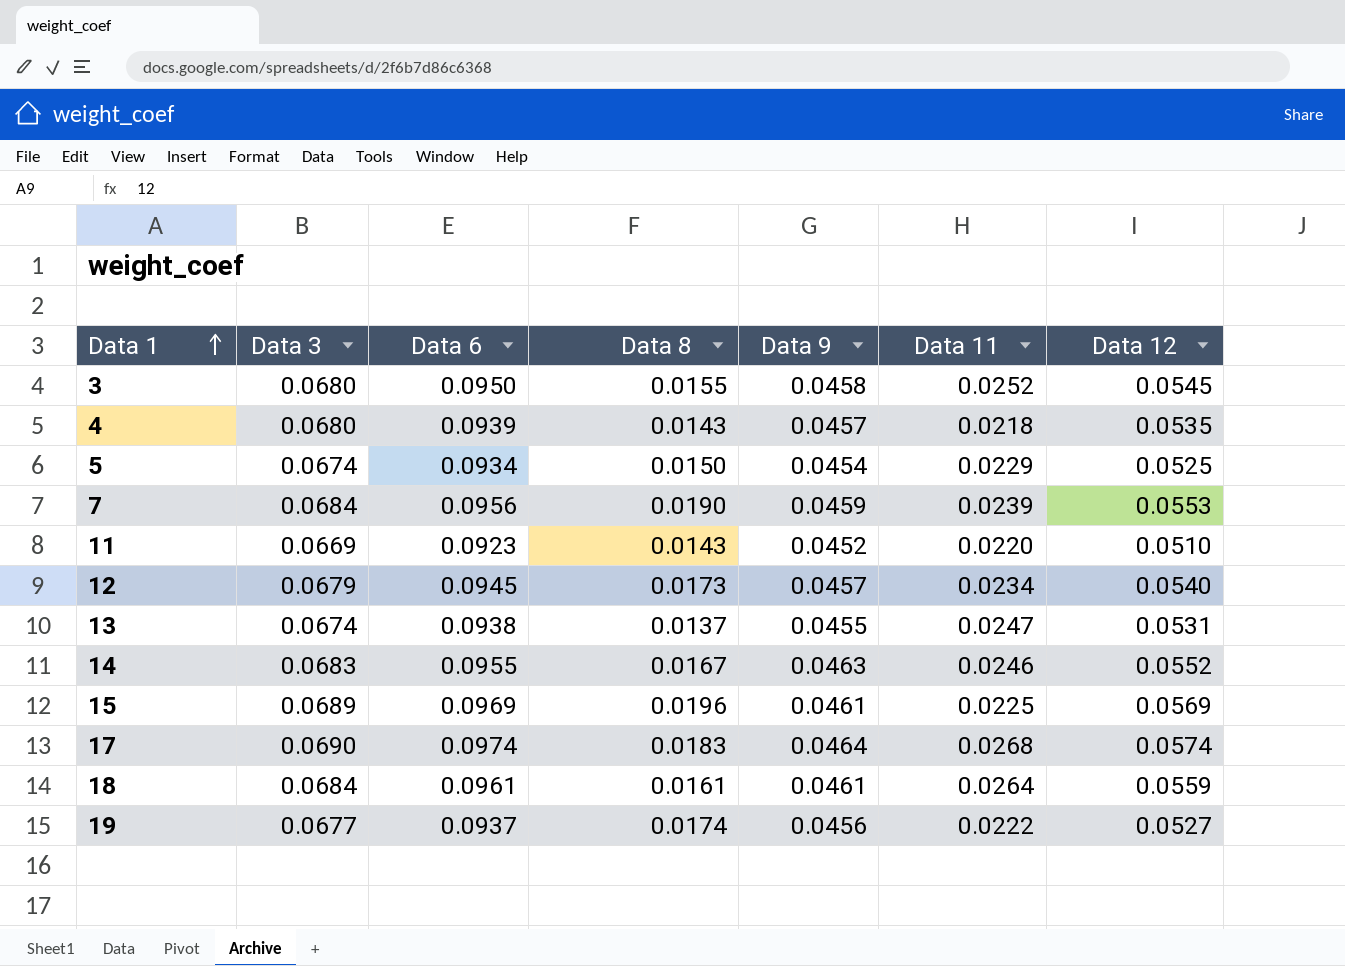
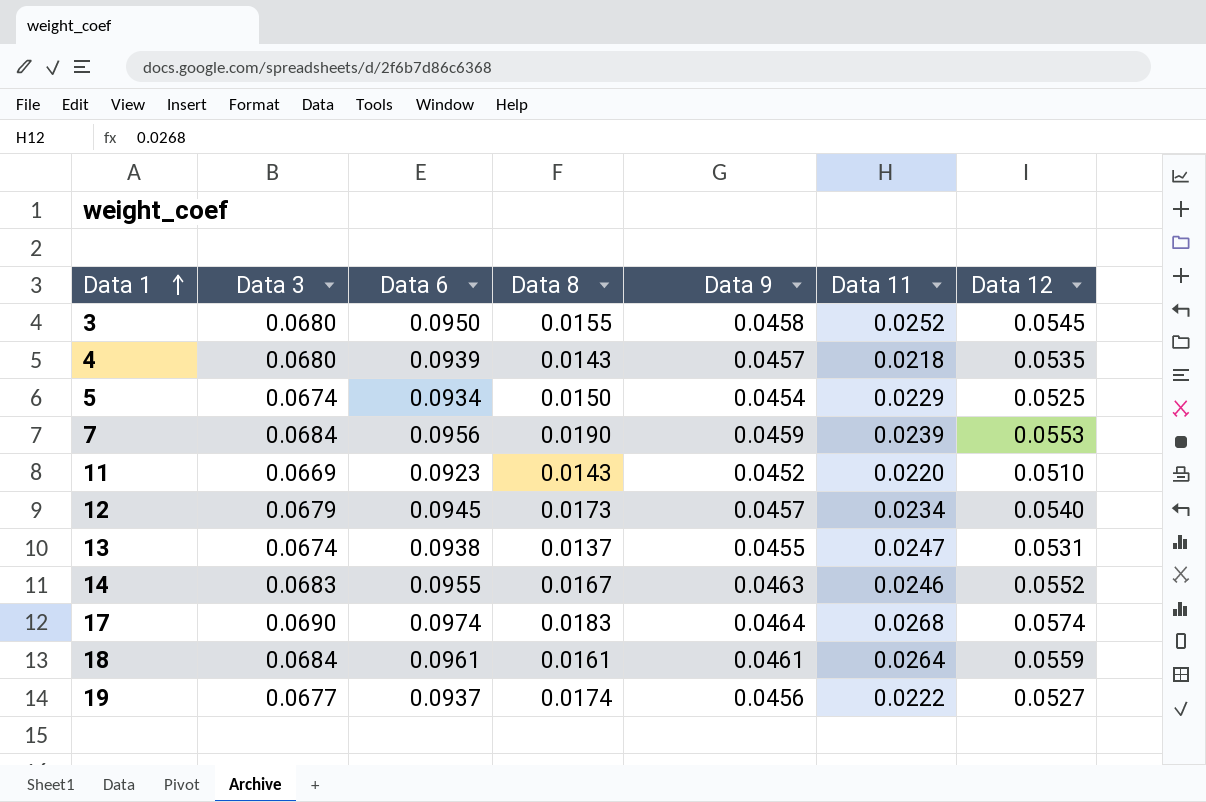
row 15: 0.0689 | 0.0969 | 0.0196 | 0.0461 | 0.0225 | 0.0569 -> none

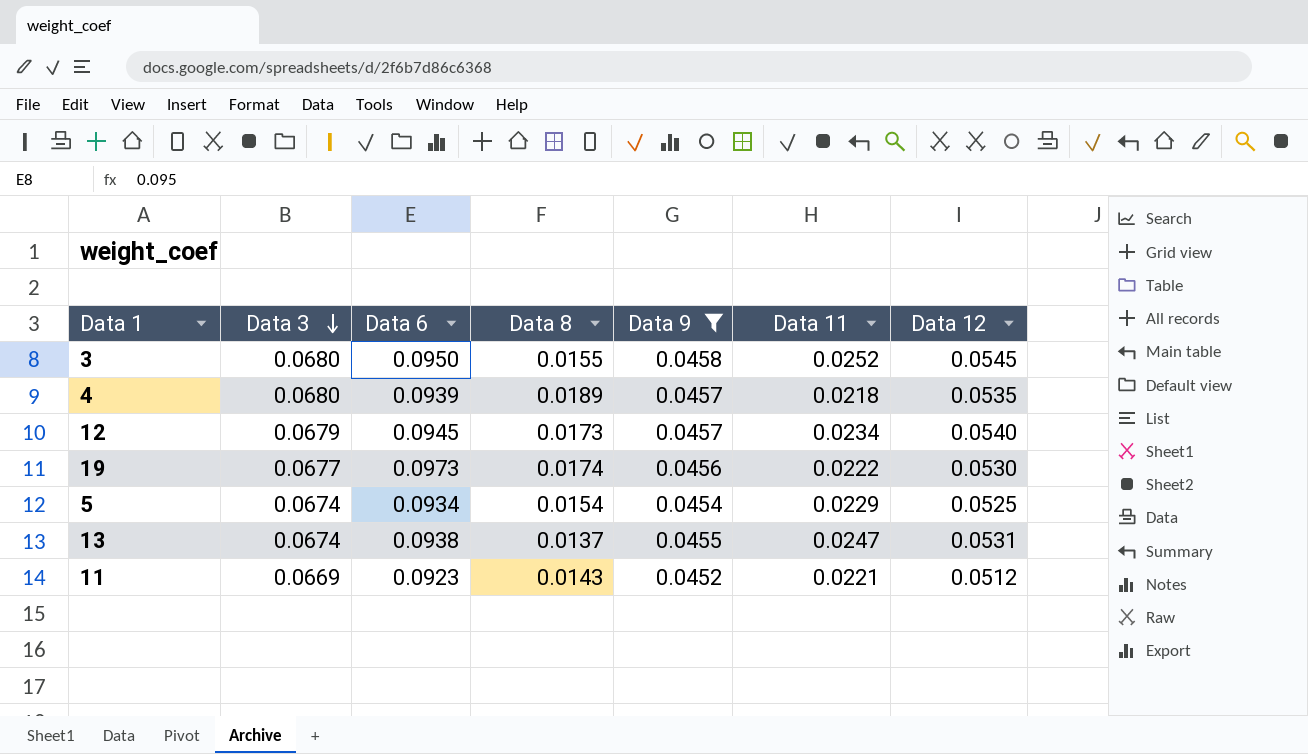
filter: none -> Data 9 <= 0.0458
row order: Data 1 ascending -> Data 3 descending
4 | Data 8: 0.0143 -> 0.0189
19 | Data 6: 0.0937 -> 0.0973
19 | Data 12: 0.0527 -> 0.0530
5 | Data 8: 0.0150 -> 0.0154
11 | Data 11: 0.0220 -> 0.0221
11 | Data 12: 0.0510 -> 0.0512

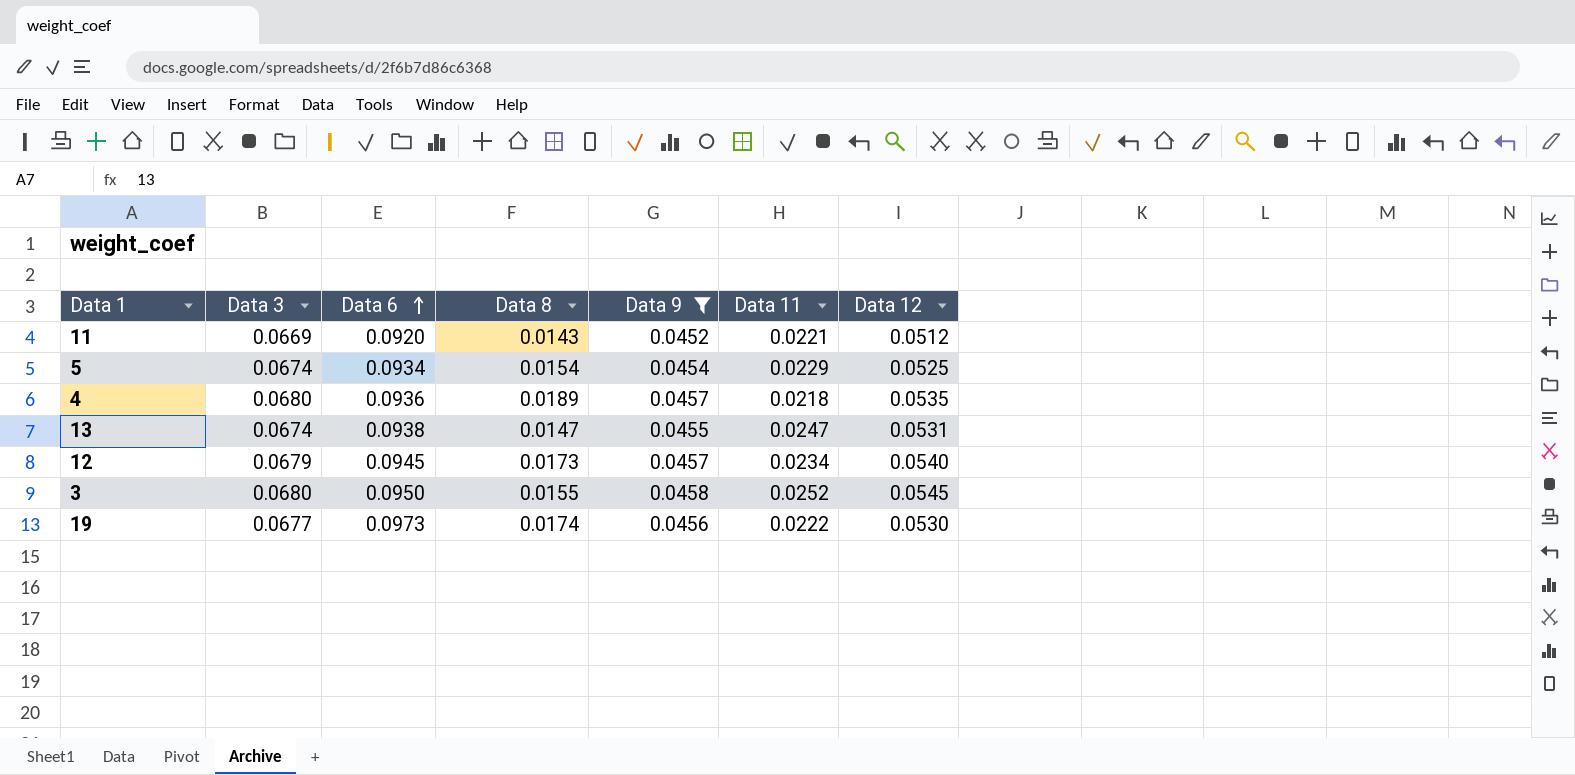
row order: Data 3 descending -> Data 6 ascending
11 | Data 6: 0.0923 -> 0.0920
4 | Data 6: 0.0939 -> 0.0936
13 | Data 8: 0.0137 -> 0.0147

